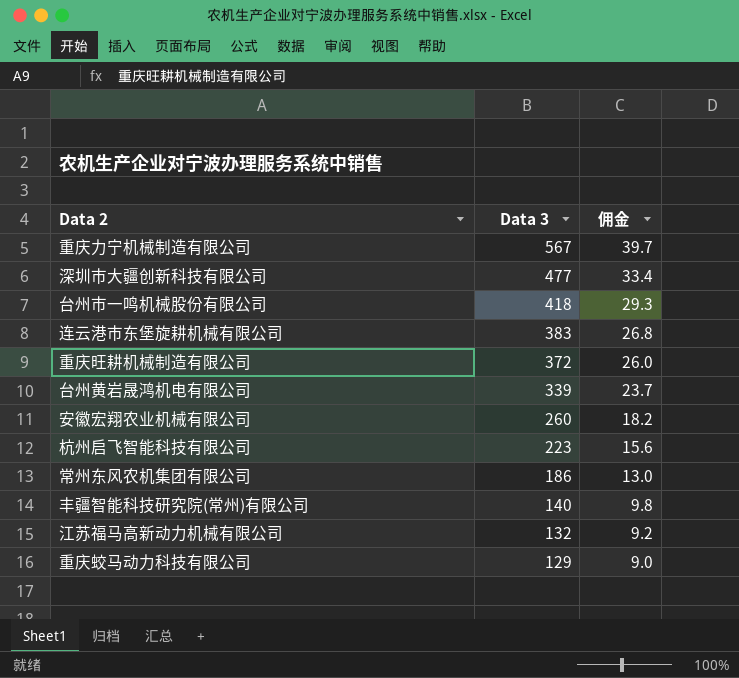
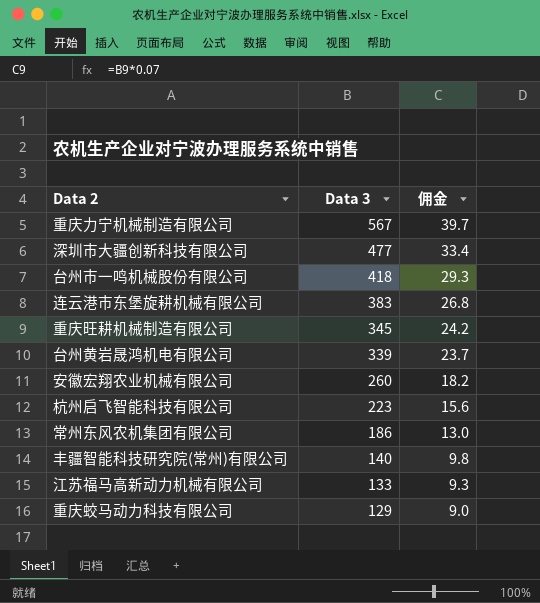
重庆旺耕机械制造有限公司 | Data 3: 372 -> 345
重庆旺耕机械制造有限公司 | 佣金: 26.0 -> 24.2
江苏福马高新动力机械有限公司 | Data 3: 132 -> 133
江苏福马高新动力机械有限公司 | 佣金: 9.2 -> 9.3

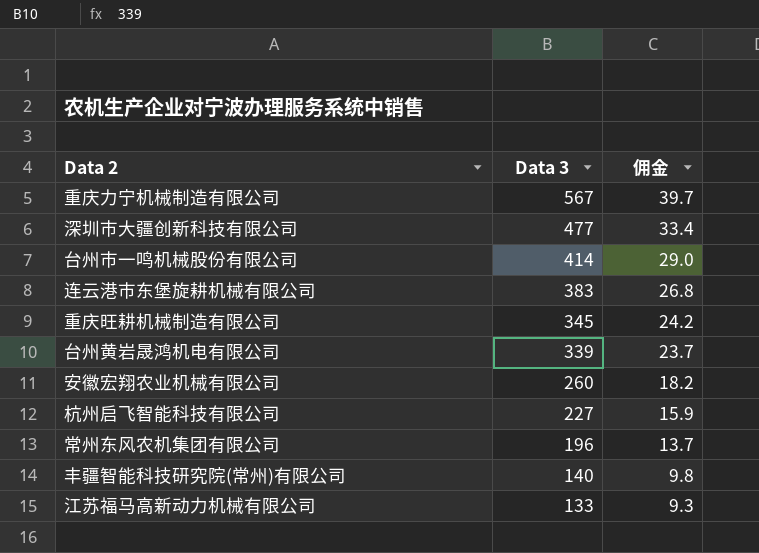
row 重庆蛟马动力科技有限公司: 129 | 9.0 -> none
台州市一鸣机械股份有限公司 | Data 3: 418 -> 414
台州市一鸣机械股份有限公司 | 佣金: 29.3 -> 29.0
杭州启飞智能科技有限公司 | Data 3: 223 -> 227
杭州启飞智能科技有限公司 | 佣金: 15.6 -> 15.9
常州东风农机集团有限公司 | Data 3: 186 -> 196
常州东风农机集团有限公司 | 佣金: 13.0 -> 13.7

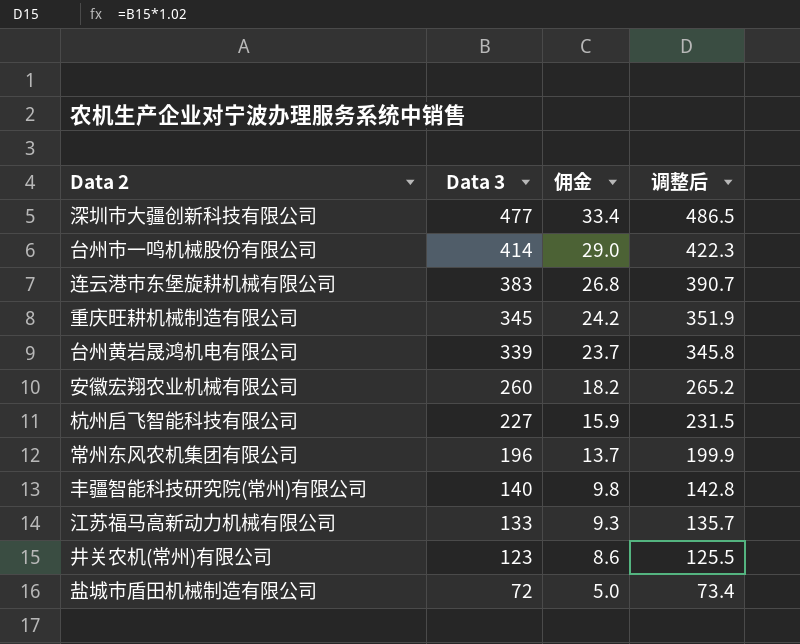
column 调整后 | formula: none -> [Data 3] * 1.02
row 重庆力宁机械制造有限公司: 567 | 39.7 -> none
row 井关农机(常州)有限公司: none -> 123 | 8.6 | 125.5
row 盐城市盾田机械制造有限公司: none -> 72 | 5.0 | 73.4

